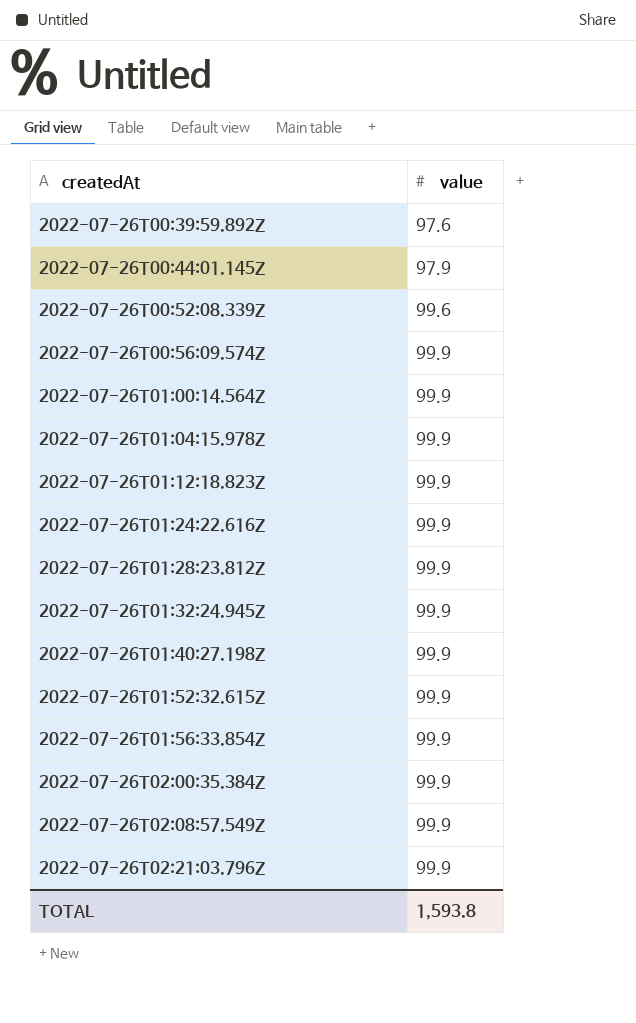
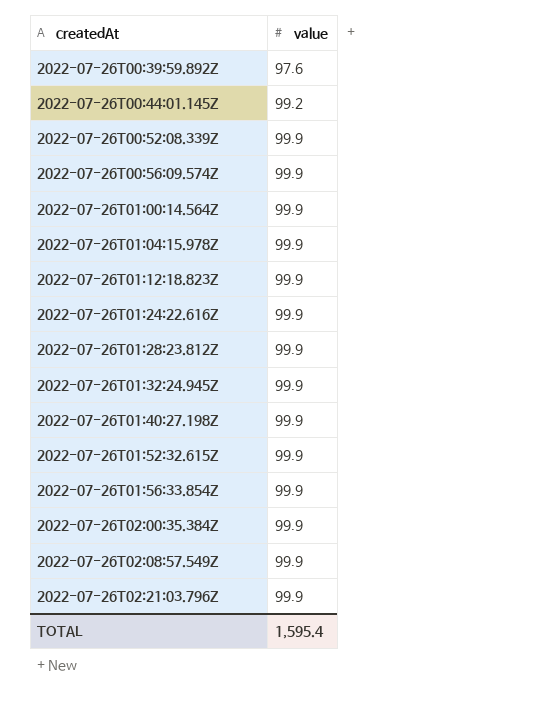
2022-07-26T00:44:01.145Z | value: 97.9 -> 99.2
2022-07-26T00:52:08.339Z | value: 99.6 -> 99.9
TOTAL | value: 1,593.8 -> 1,595.4

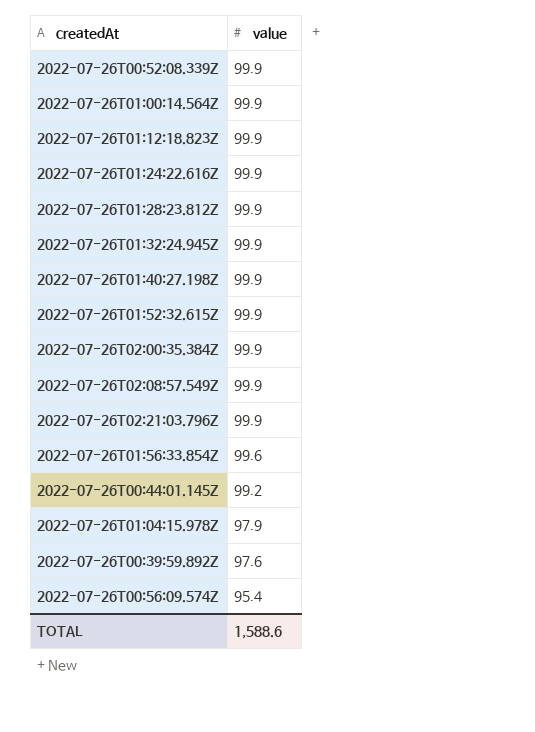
row order: createdAt ascending -> value descending
2022-07-26T01:56:33.854Z | value: 99.9 -> 99.6
2022-07-26T01:04:15.978Z | value: 99.9 -> 97.9
2022-07-26T00:56:09.574Z | value: 99.9 -> 95.4
TOTAL | value: 1,595.4 -> 1,588.6

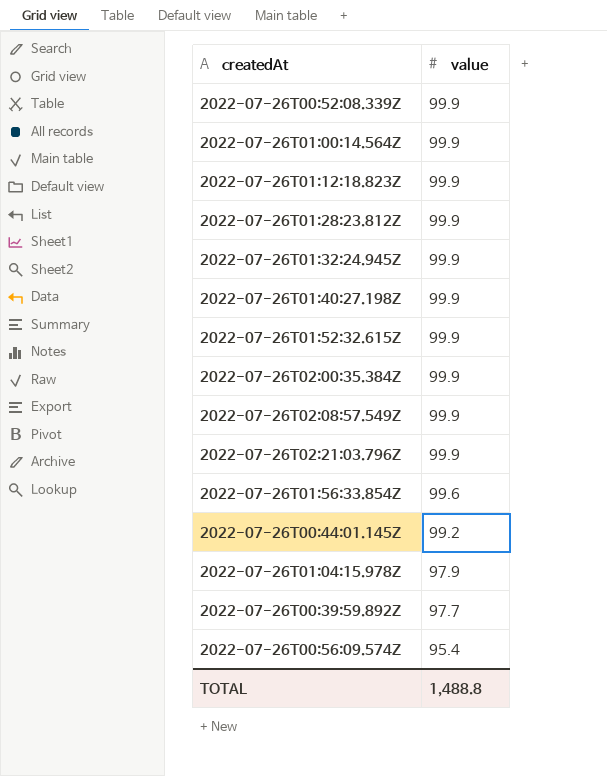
row 2022-07-26T01:24:22.616Z: 99.9 -> none
2022-07-26T00:39:59.892Z | value: 97.6 -> 97.7
TOTAL | value: 1,588.6 -> 1,488.8

